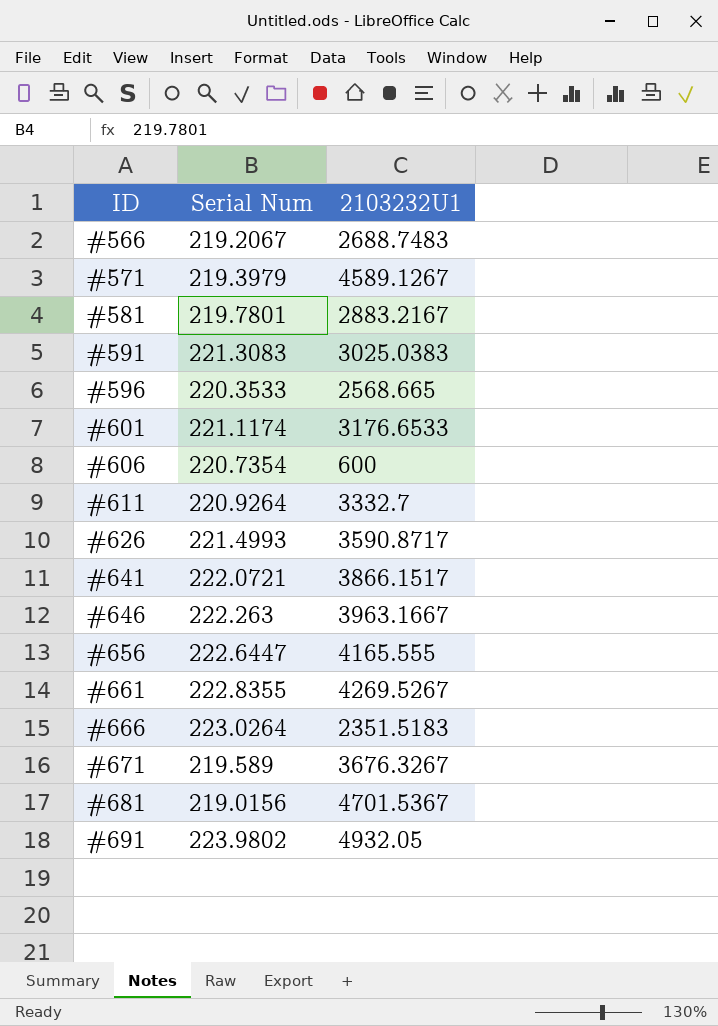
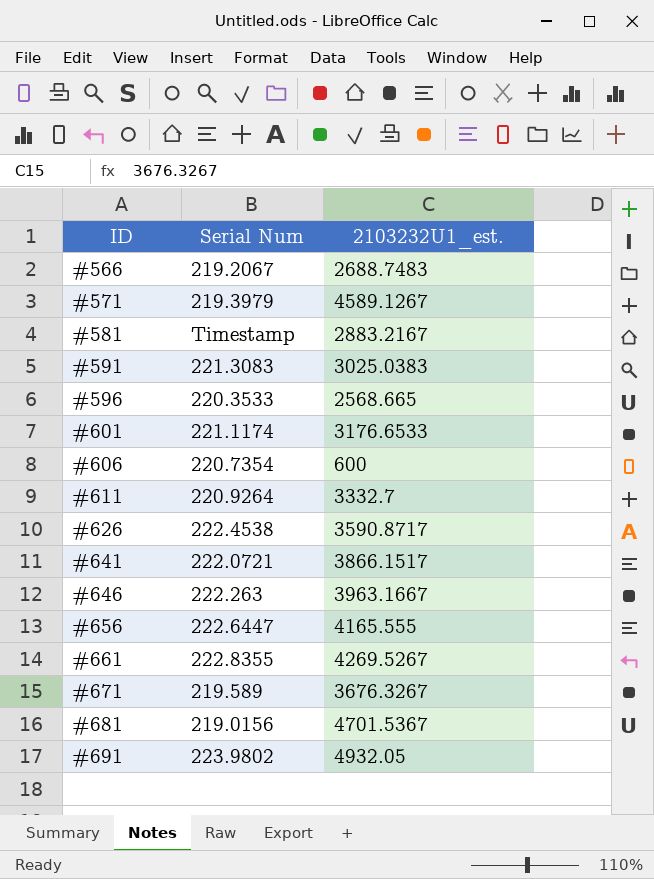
column name: 2103232U1 -> 2103232U1_est.
row #666: 223.0264 | 2351.5183 -> none
#581 | Serial Num: 219.7801 -> Timestamp
#626 | Serial Num: 221.4993 -> 222.4538

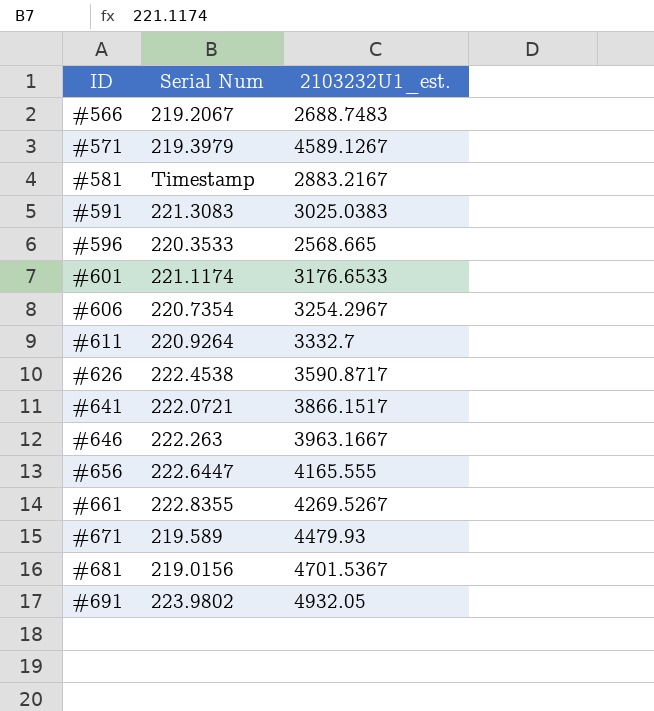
#606 | 2103232U1_est.: 600 -> 3254.2967
#671 | 2103232U1_est.: 3676.3267 -> 4479.93

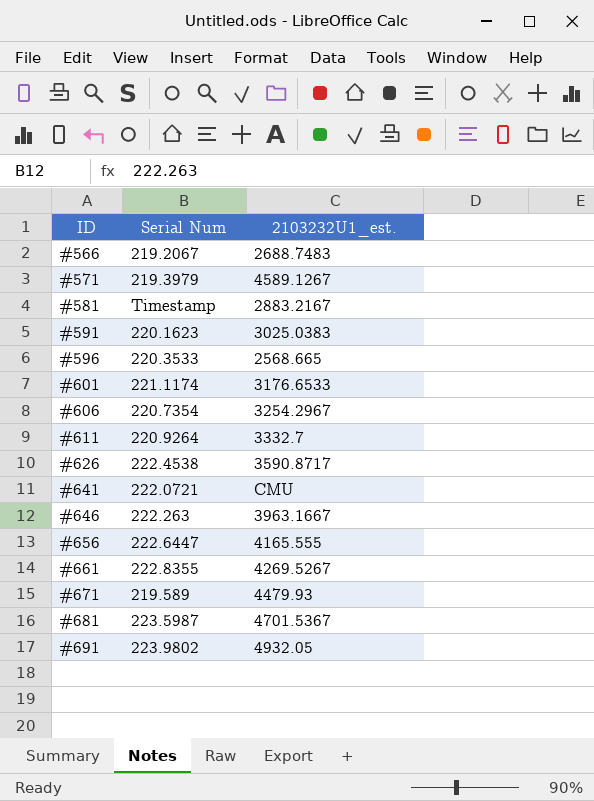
#591 | Serial Num: 221.3083 -> 220.1623
#641 | 2103232U1_est.: 3866.1517 -> CMU
#681 | Serial Num: 219.0156 -> 223.5987

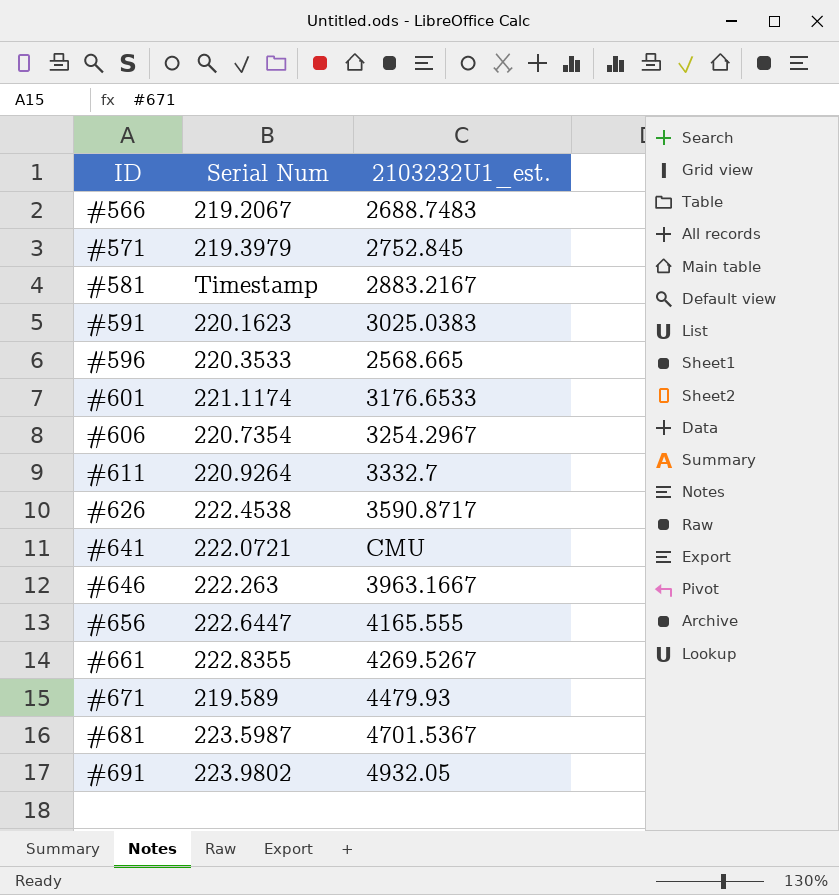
#571 | 2103232U1_est.: 4589.1267 -> 2752.845

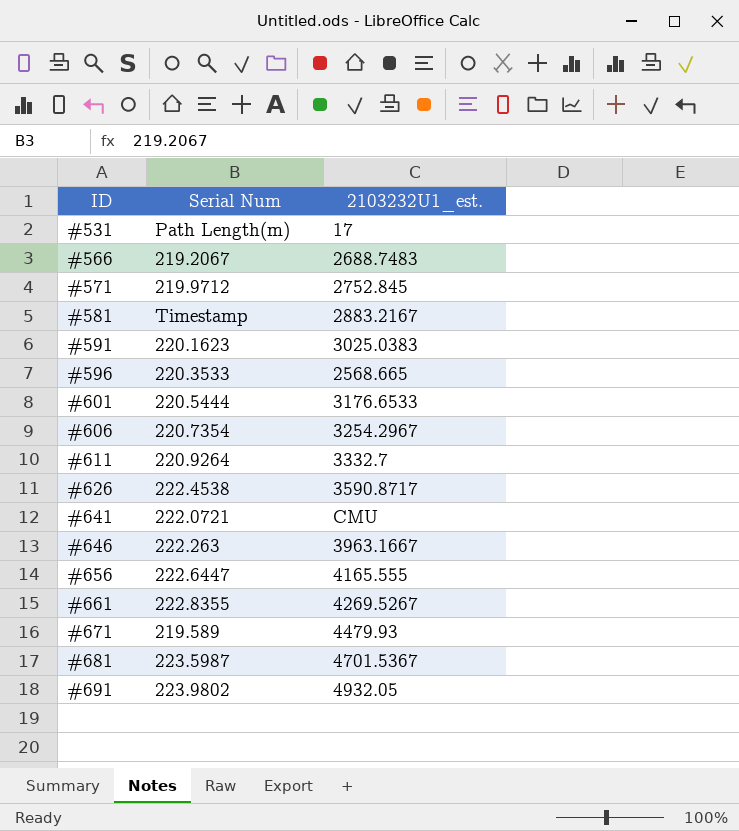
row #531: none -> Path Length(m) | 17
#571 | Serial Num: 219.3979 -> 219.9712
#601 | Serial Num: 221.1174 -> 220.5444

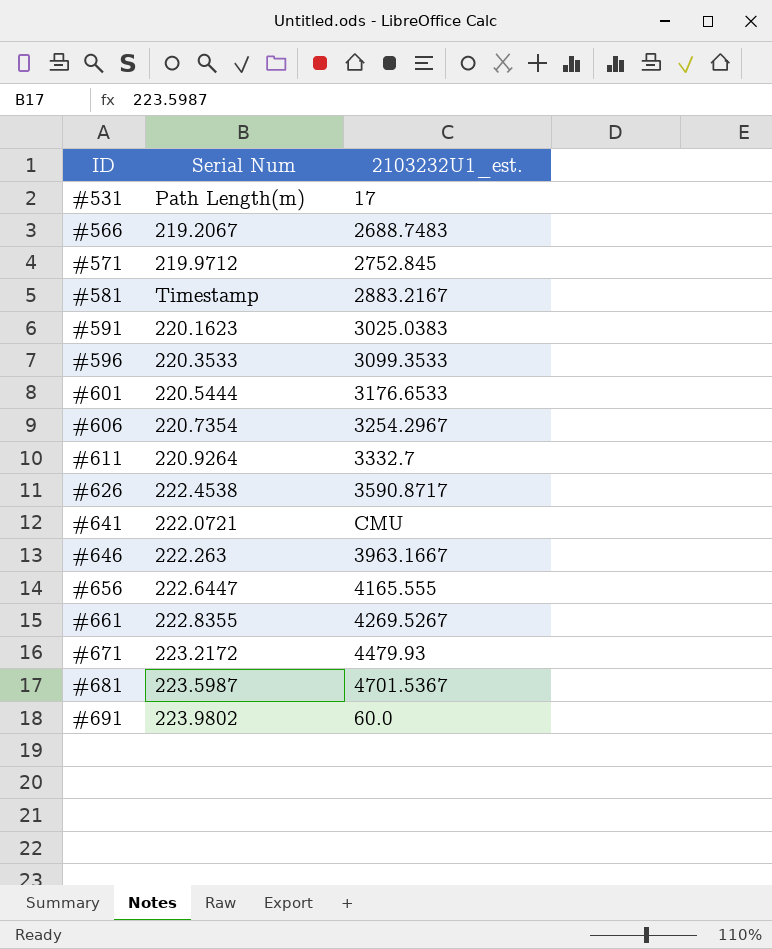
#596 | 2103232U1_est.: 2568.665 -> 3099.3533
#671 | Serial Num: 219.589 -> 223.2172
#691 | 2103232U1_est.: 4932.05 -> 60.0

